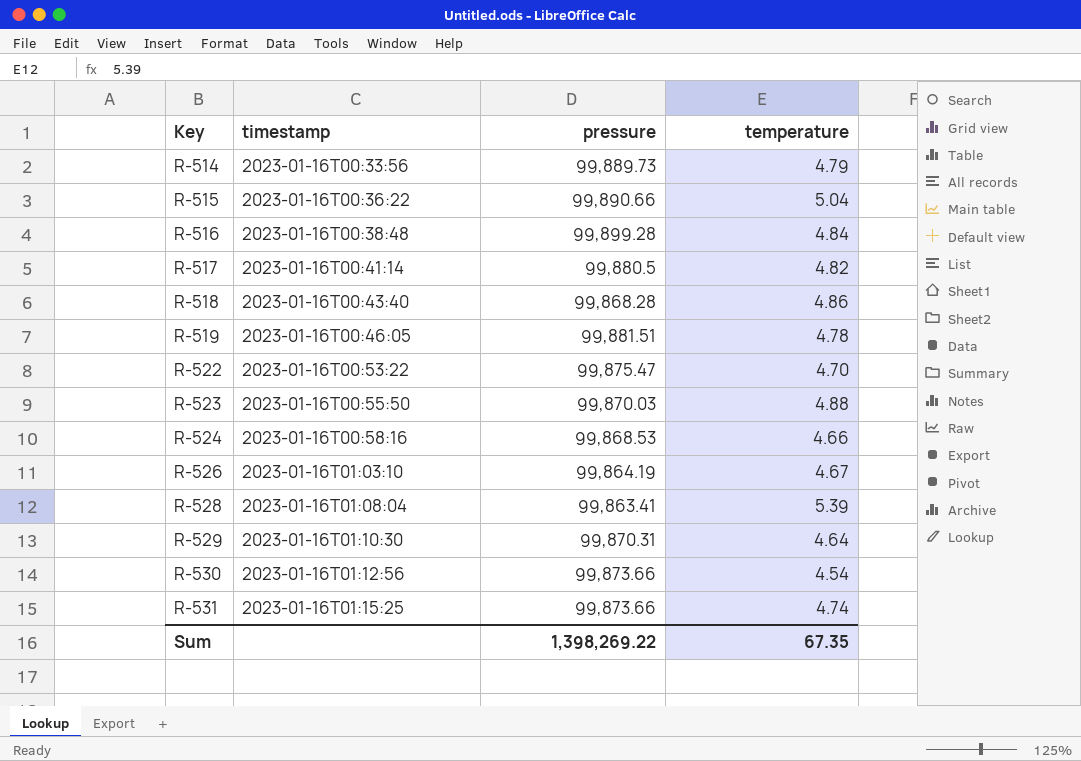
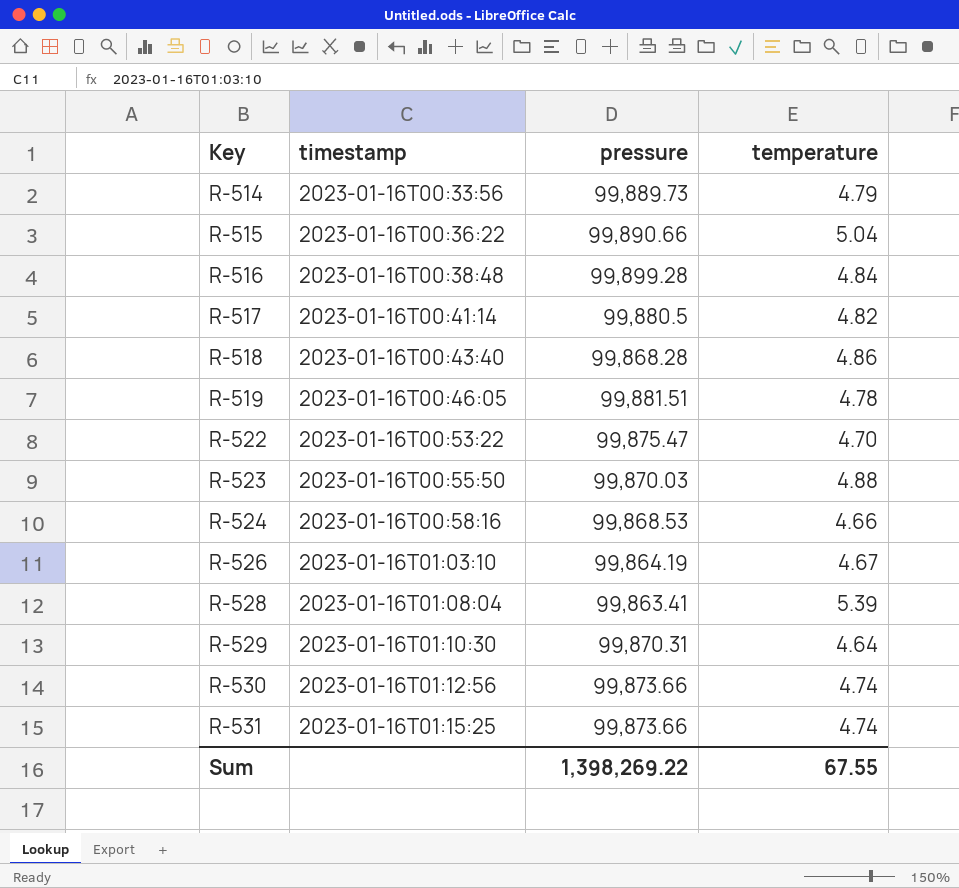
R-530 | temperature: 4.54 -> 4.74
Sum | temperature: 67.35 -> 67.55

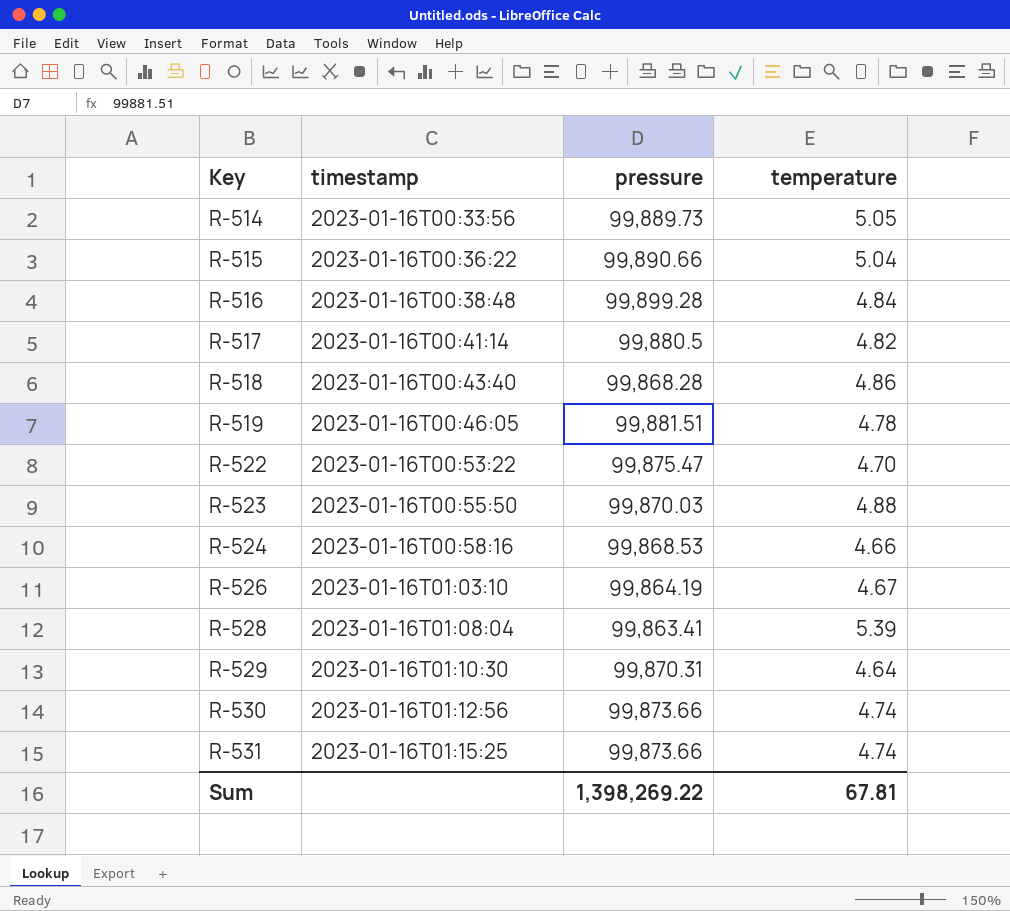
R-514 | temperature: 4.79 -> 5.05
Sum | temperature: 67.55 -> 67.81

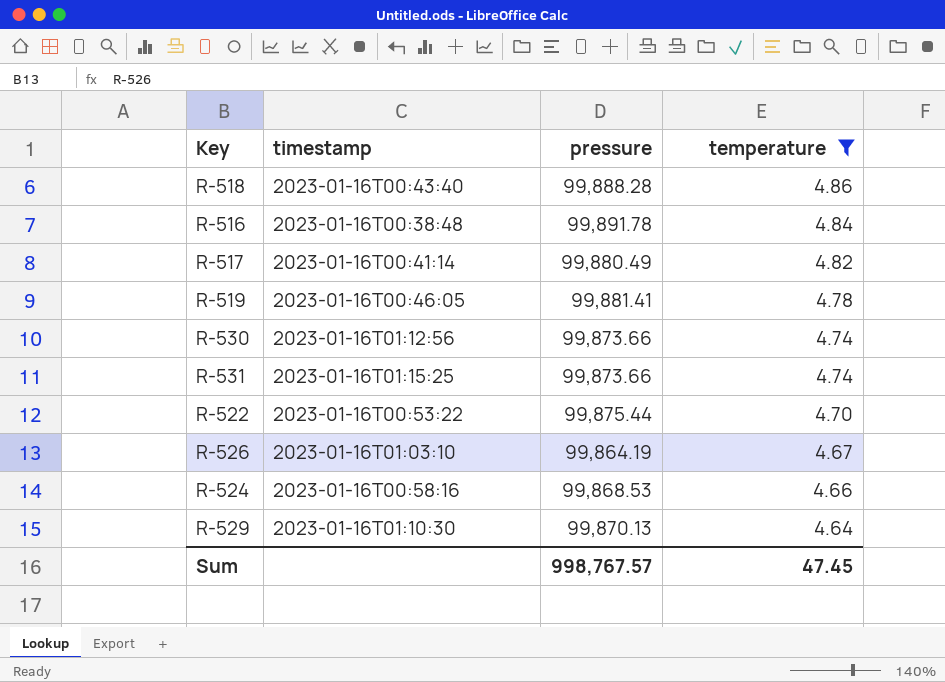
filter: none -> temperature <= 4.86
row order: Key ascending -> temperature descending
R-518 | pressure: 99,868.28 -> 99,888.28
R-516 | pressure: 99,899.28 -> 99,891.78
R-517 | pressure: 99,880.5 -> 99,880.49
R-519 | pressure: 99,881.51 -> 99,881.41
R-522 | pressure: 99,875.47 -> 99,875.44
R-529 | pressure: 99,870.31 -> 99,870.13
Sum | pressure: 1,398,269.22 -> 998,767.57
Sum | temperature: 67.81 -> 47.45

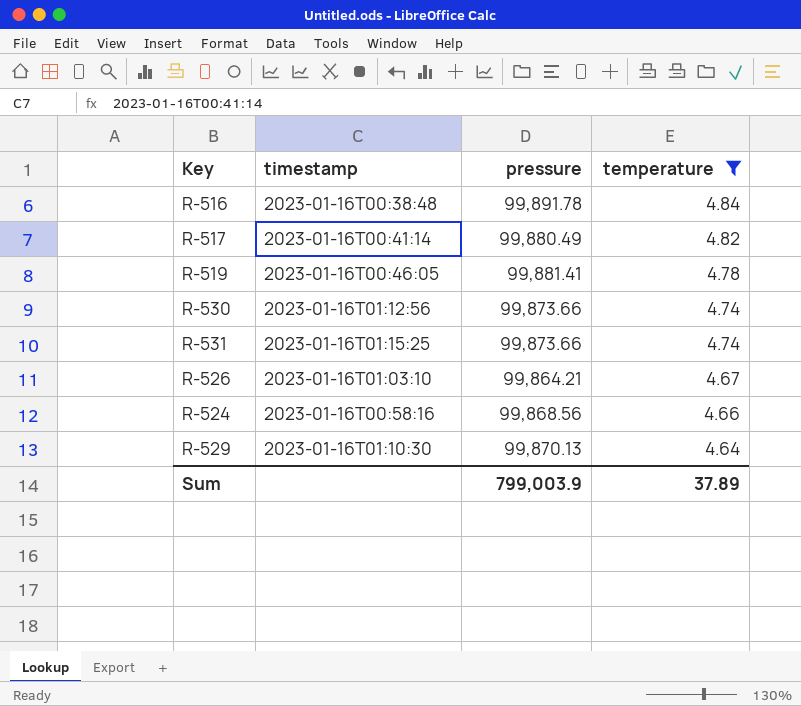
row R-518: 2023-01-16T00:43:40 | 99,888.28 | 4.86 -> none
row R-522: 2023-01-16T00:53:22 | 99,875.44 | 4.70 -> none
R-526 | pressure: 99,864.19 -> 99,864.21
R-524 | pressure: 99,868.53 -> 99,868.56
Sum | pressure: 998,767.57 -> 799,003.9
Sum | temperature: 47.45 -> 37.89

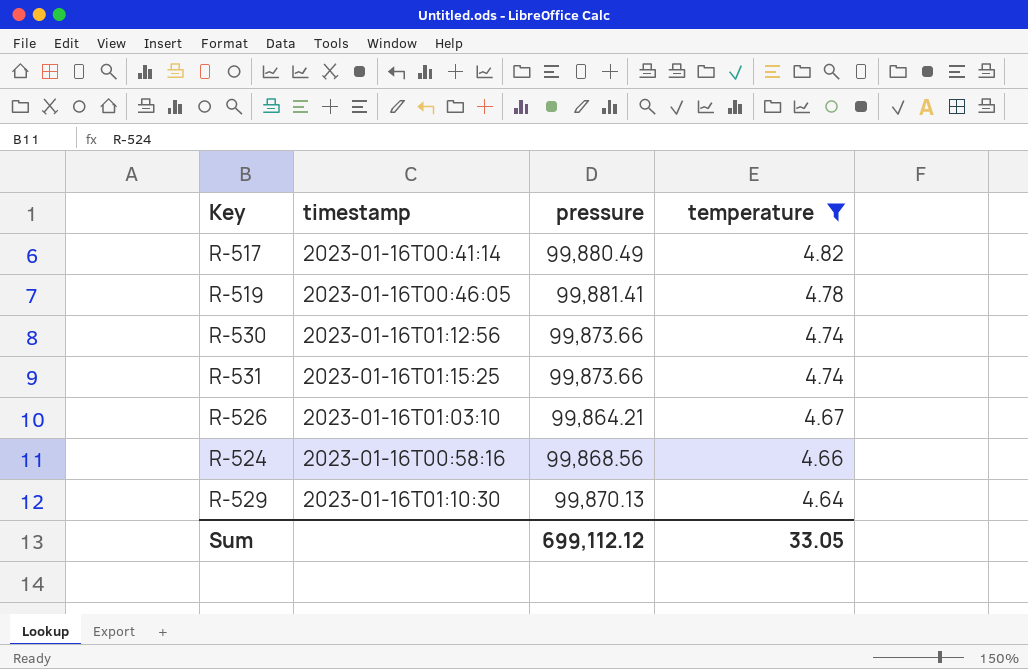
row R-516: 2023-01-16T00:38:48 | 99,891.78 | 4.84 -> none
Sum | pressure: 799,003.9 -> 699,112.12
Sum | temperature: 37.89 -> 33.05

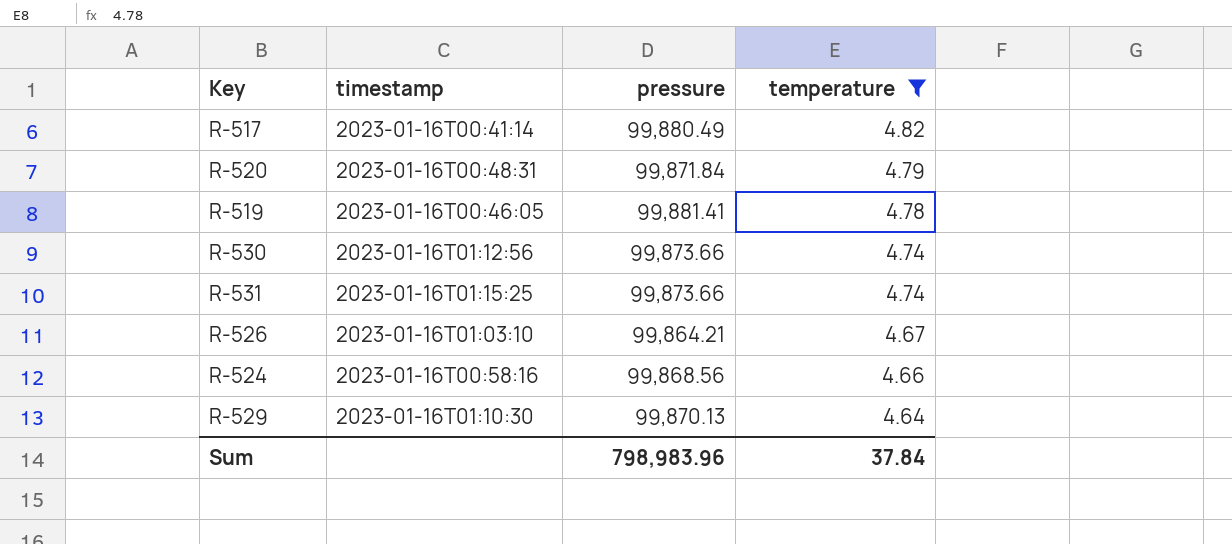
row R-520: none -> 2023-01-16T00:48:31 | 99,871.84 | 4.79
Sum | pressure: 699,112.12 -> 798,983.96
Sum | temperature: 33.05 -> 37.84

